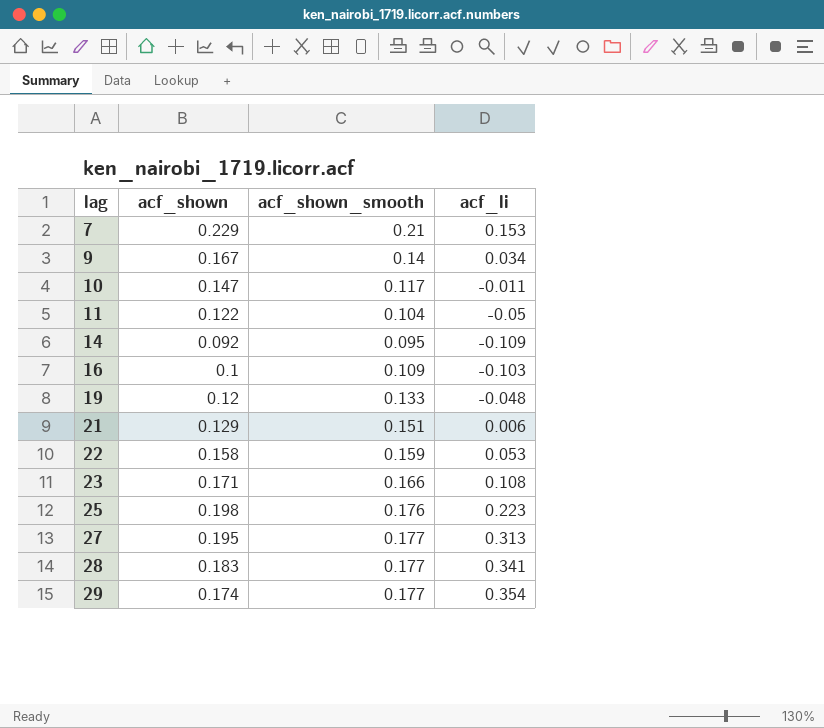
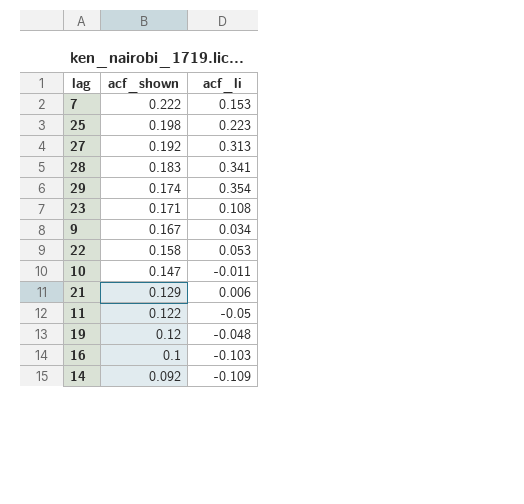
row order: lag ascending -> acf_shown descending
column acf_shown_smooth | position: 3 -> none
7 | acf_shown: 0.229 -> 0.222
27 | acf_shown: 0.195 -> 0.192

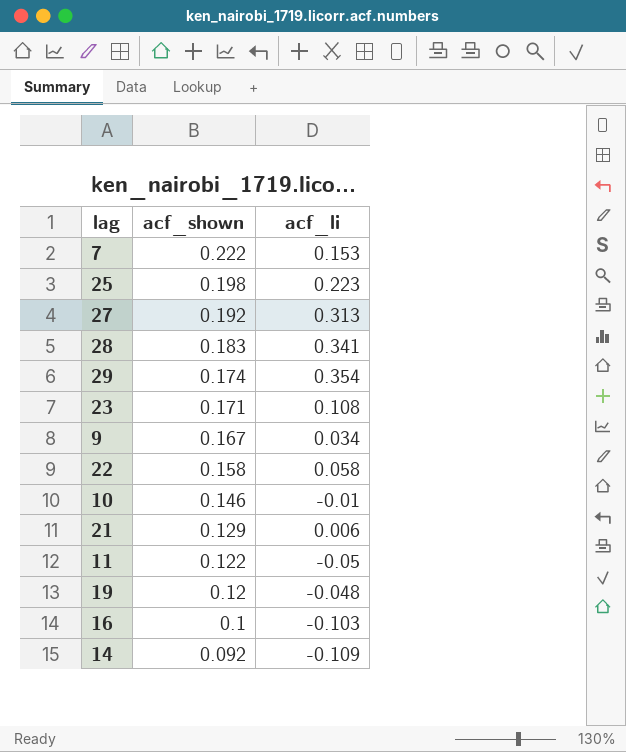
22 | acf_li: 0.053 -> 0.058
10 | acf_shown: 0.147 -> 0.146
10 | acf_li: -0.011 -> -0.01

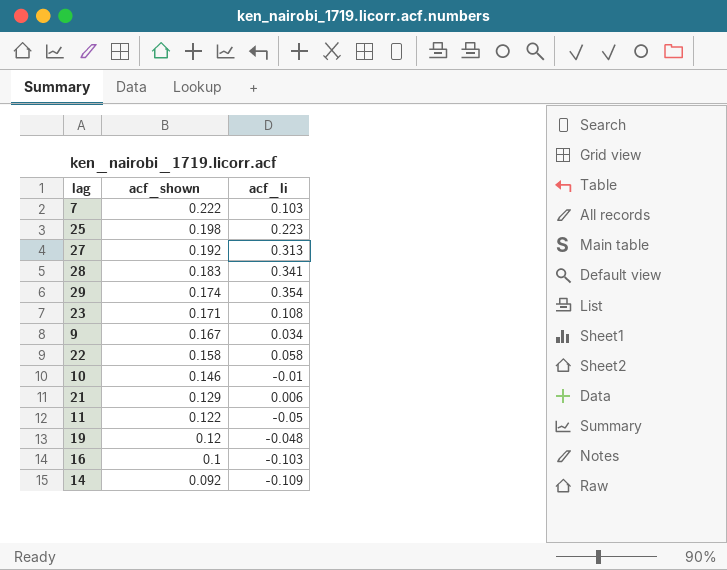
7 | acf_li: 0.153 -> 0.103

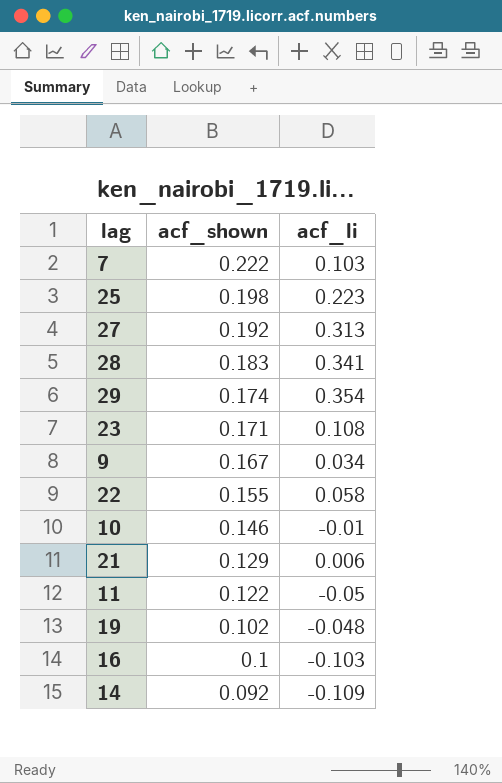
22 | acf_shown: 0.158 -> 0.155
19 | acf_shown: 0.12 -> 0.102

